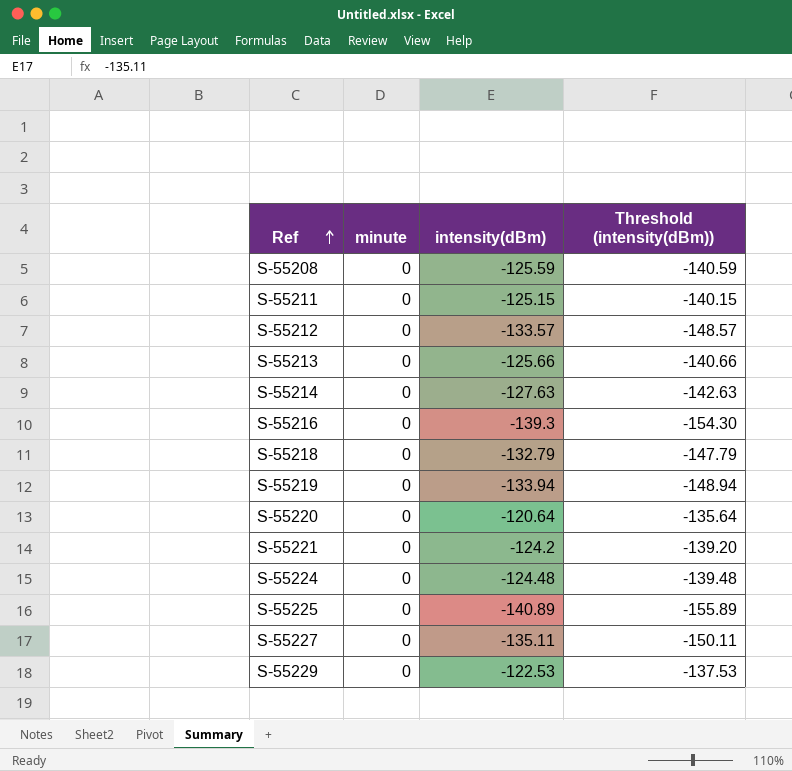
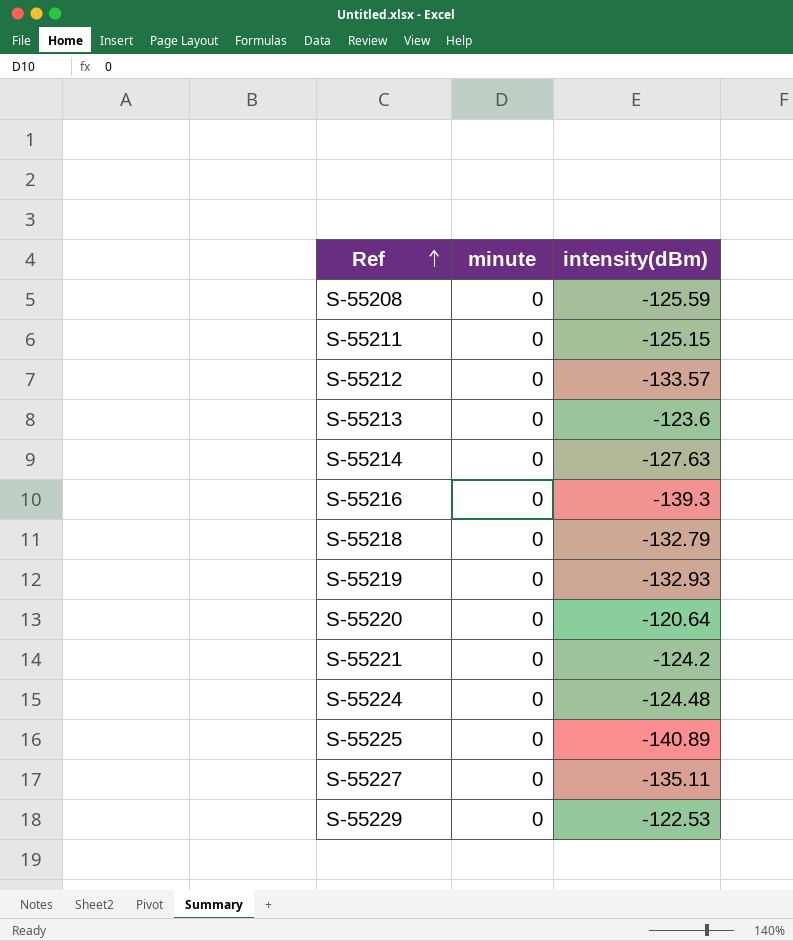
column Threshold (intensity(dBm)) | formula: [intensity(dBm)] - 15 -> none
S-55213 | intensity(dBm): -125.66 -> -123.6
S-55219 | intensity(dBm): -133.94 -> -132.93

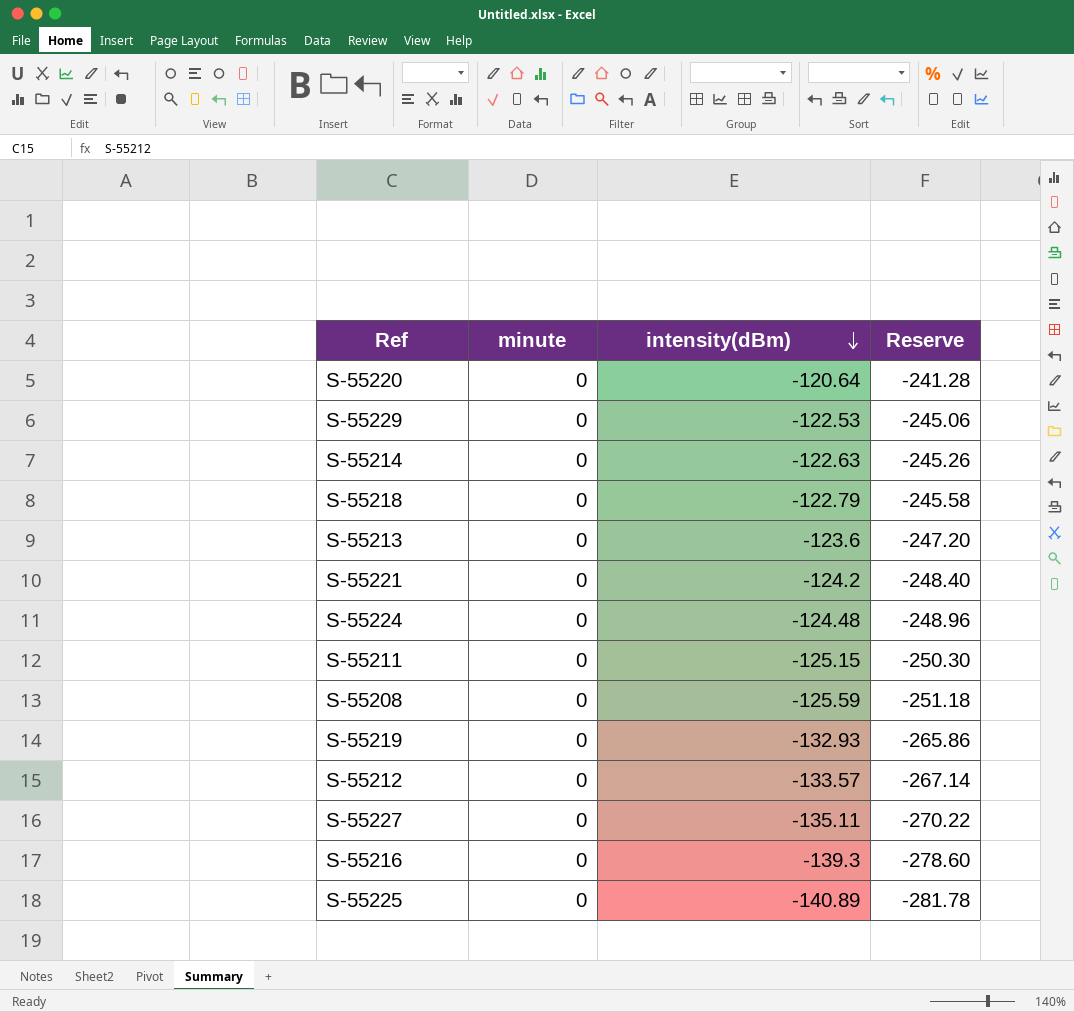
row order: Ref ascending -> intensity(dBm) descending
column Reserve | formula: none -> [intensity(dBm)] * 2
S-55214 | intensity(dBm): -127.63 -> -122.63
S-55218 | intensity(dBm): -132.79 -> -122.79

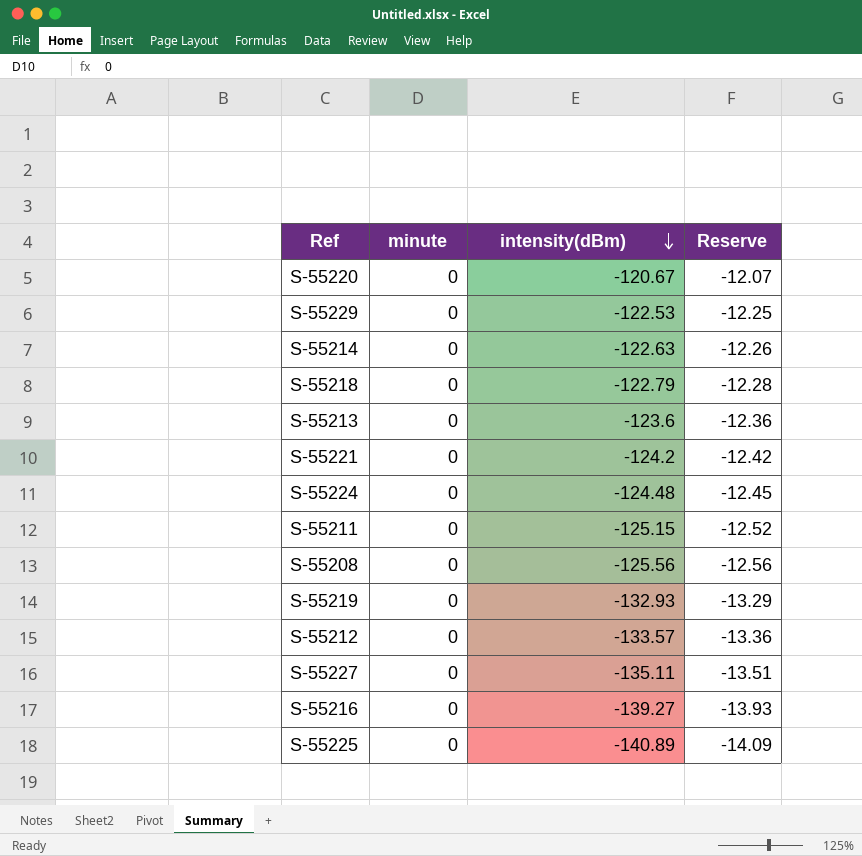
column Reserve | formula: [intensity(dBm)] * 2 -> [intensity(dBm)] * 0.1
S-55220 | intensity(dBm): -120.64 -> -120.67
S-55208 | intensity(dBm): -125.59 -> -125.56
S-55216 | intensity(dBm): -139.3 -> -139.27

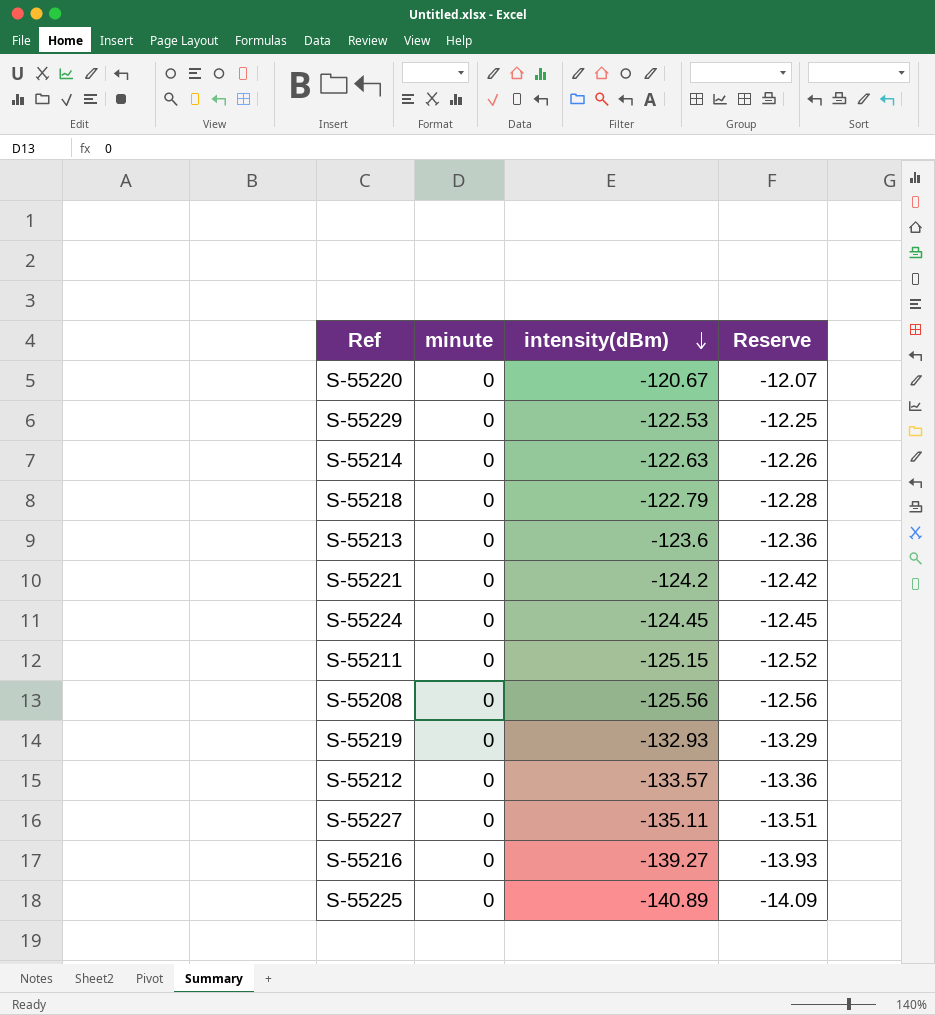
S-55224 | intensity(dBm): -124.48 -> -124.45

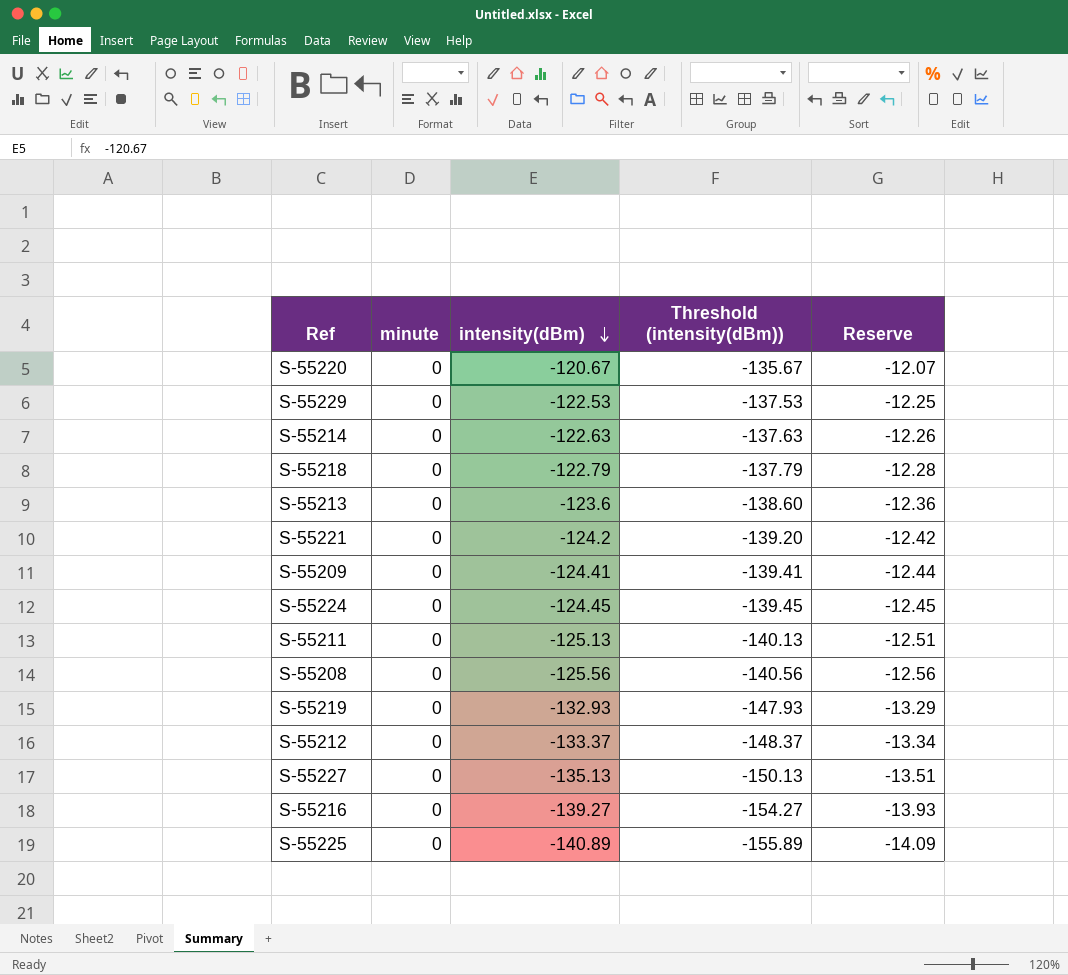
column Threshold (intensity(dBm)) | formula: none -> [intensity(dBm)] - 15
row S-55209: none -> 0 | -124.41 | -139.41 | -12.44
S-55211 | intensity(dBm): -125.15 -> -125.13
S-55211 | Reserve: -12.52 -> -12.51
S-55212 | intensity(dBm): -133.57 -> -133.37
S-55212 | Reserve: -13.36 -> -13.34
S-55227 | intensity(dBm): -135.11 -> -135.13

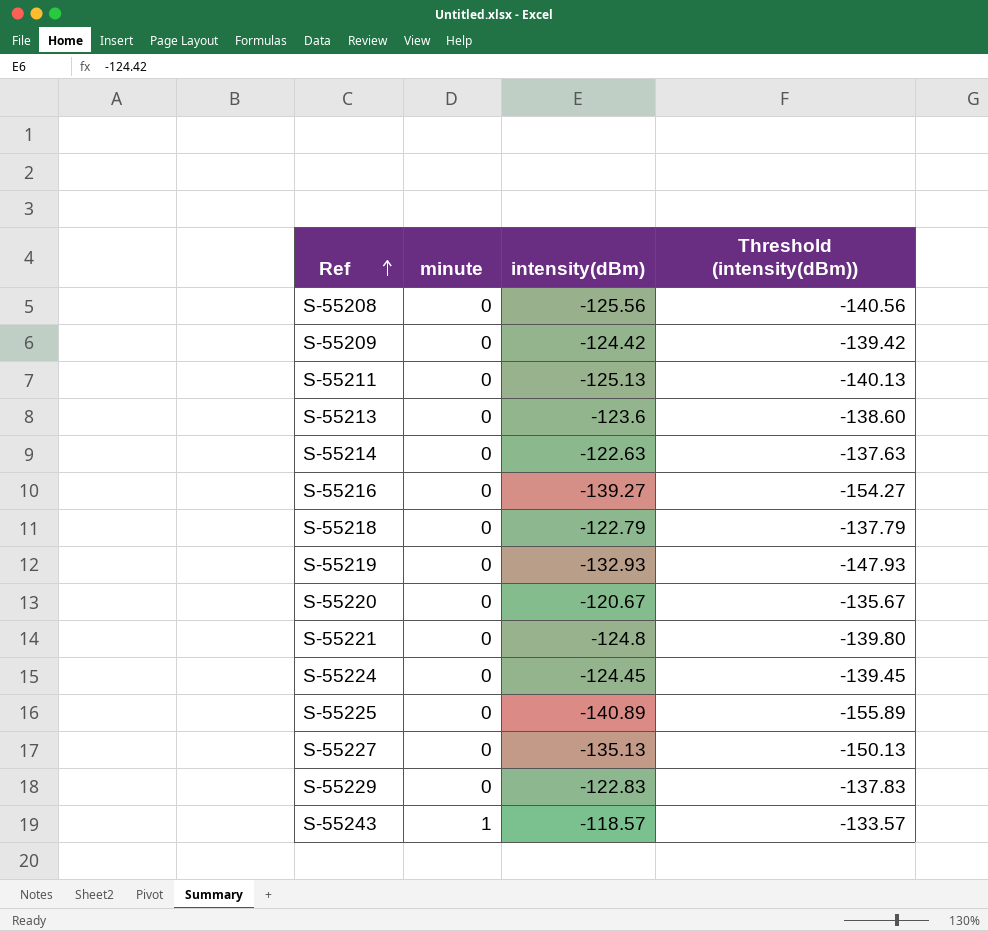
row order: intensity(dBm) descending -> Ref ascending
column Reserve | formula: [intensity(dBm)] * 0.1 -> none
row S-55212: 0 | -133.37 | -148.37 | -13.34 -> none
S-55209 | intensity(dBm): -124.41 -> -124.42
S-55209 | Threshold (intensity(dBm)): -139.41 -> -139.42
S-55221 | intensity(dBm): -124.2 -> -124.8
S-55221 | Threshold (intensity(dBm)): -139.20 -> -139.80
S-55229 | intensity(dBm): -122.53 -> -122.83
S-55229 | Threshold (intensity(dBm)): -137.53 -> -137.83
row S-55243: none -> 1 | -118.57 | -133.57

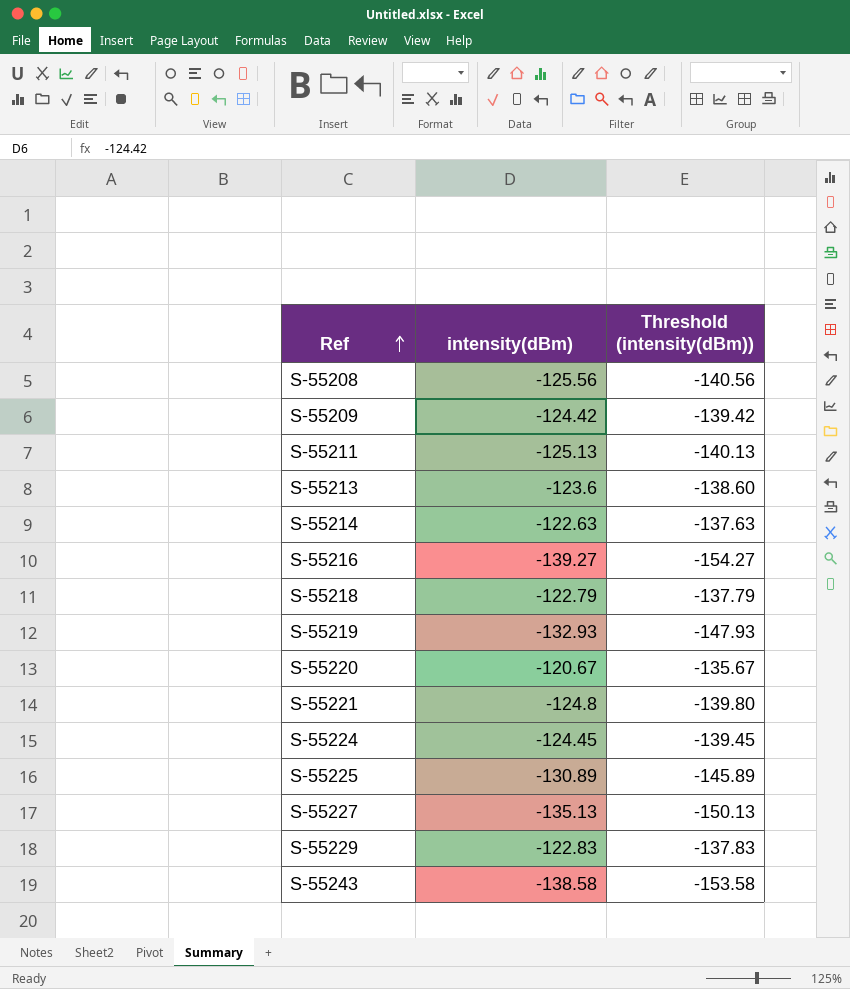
column minute | position: 2 -> none
S-55225 | intensity(dBm): -140.89 -> -130.89
S-55225 | Threshold (intensity(dBm)): -155.89 -> -145.89
S-55243 | intensity(dBm): -118.57 -> -138.58
S-55243 | Threshold (intensity(dBm)): -133.57 -> -153.58

